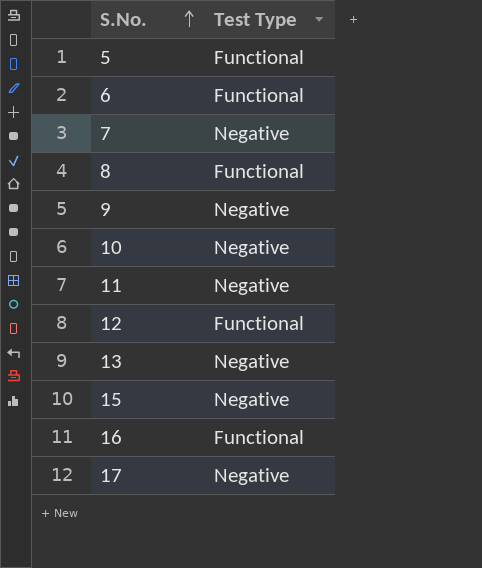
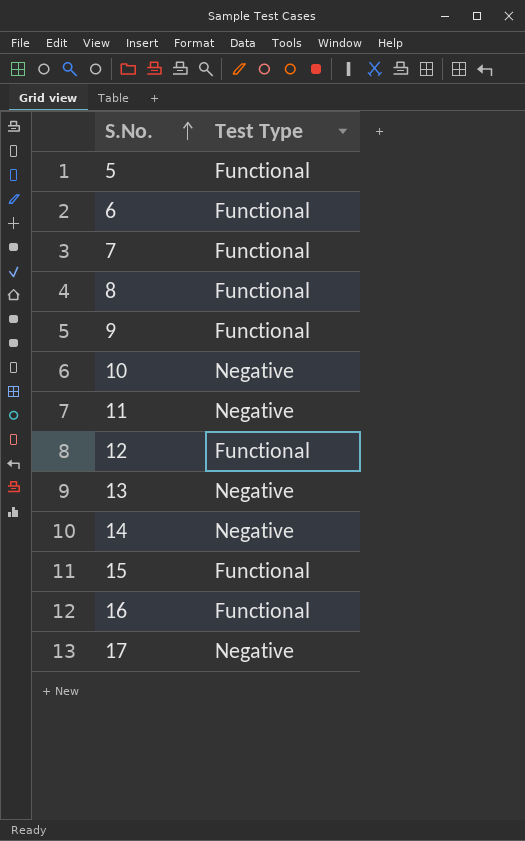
7 | Test Type: Negative -> Functional
9 | Test Type: Negative -> Functional
row 14: none -> Negative
15 | Test Type: Negative -> Functional

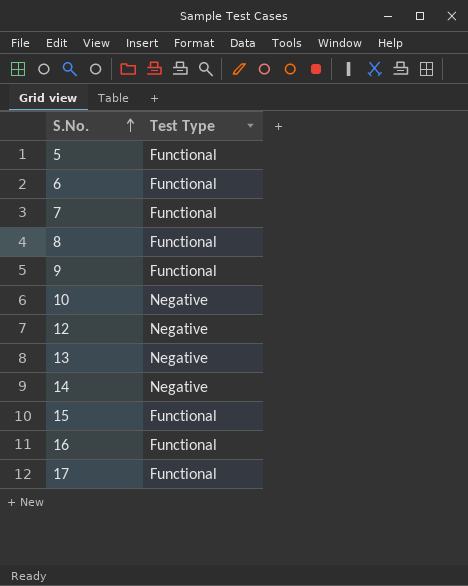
row 11: Negative -> none
12 | Test Type: Functional -> Negative
17 | Test Type: Negative -> Functional

